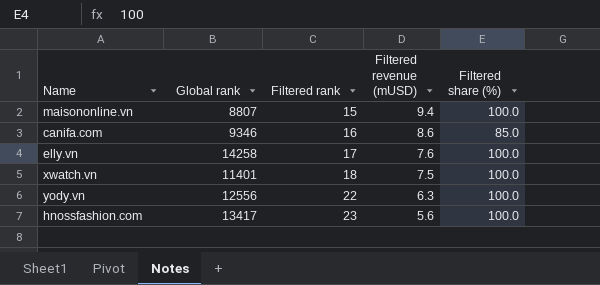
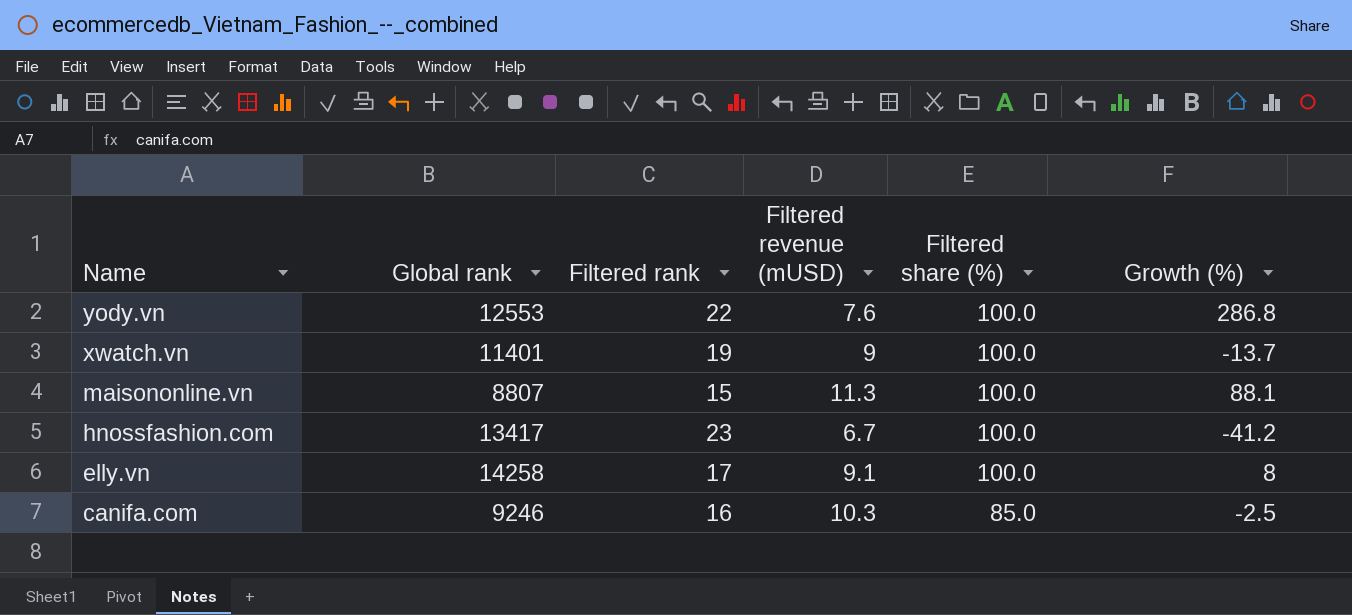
row order: Filtered rank ascending -> Name descending
column Growth (%) | position: none -> 6
yody.vn | Global rank: 12556 -> 12553
yody.vn | Filtered revenue (mUSD): 6.3 -> 7.6
xwatch.vn | Filtered rank: 18 -> 19
xwatch.vn | Filtered revenue (mUSD): 7.5 -> 9
maisononline.vn | Filtered revenue (mUSD): 9.4 -> 11.3
hnossfashion.com | Filtered revenue (mUSD): 5.6 -> 6.7
elly.vn | Filtered revenue (mUSD): 7.6 -> 9.1
canifa.com | Global rank: 9346 -> 9246
canifa.com | Filtered revenue (mUSD): 8.6 -> 10.3

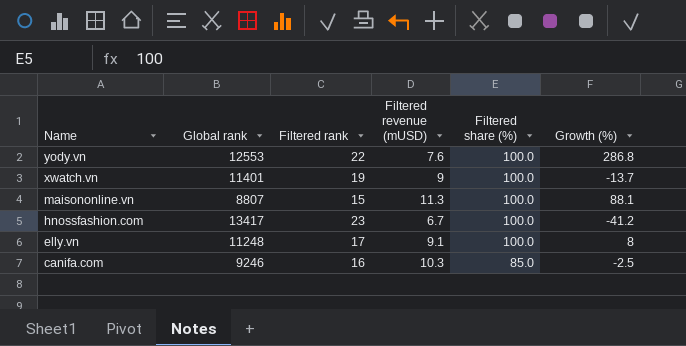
elly.vn | Global rank: 14258 -> 11248

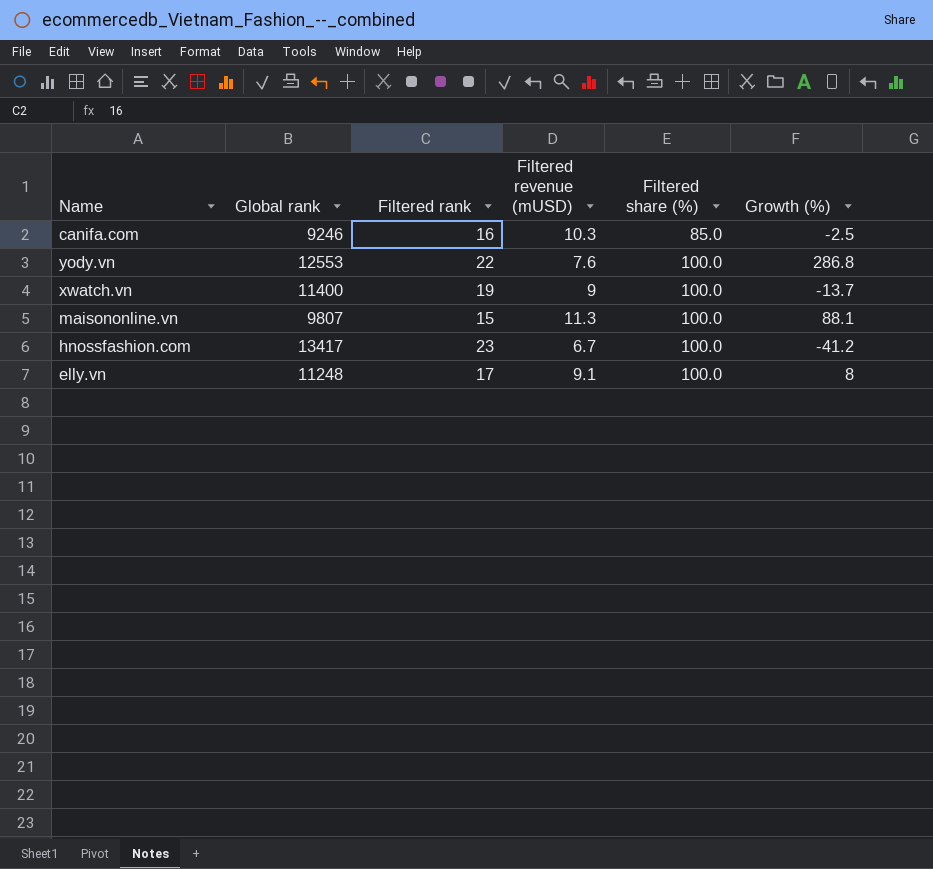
row order: Name descending -> Filtered share (%) ascending
xwatch.vn | Global rank: 11401 -> 11400
maisononline.vn | Global rank: 8807 -> 9807

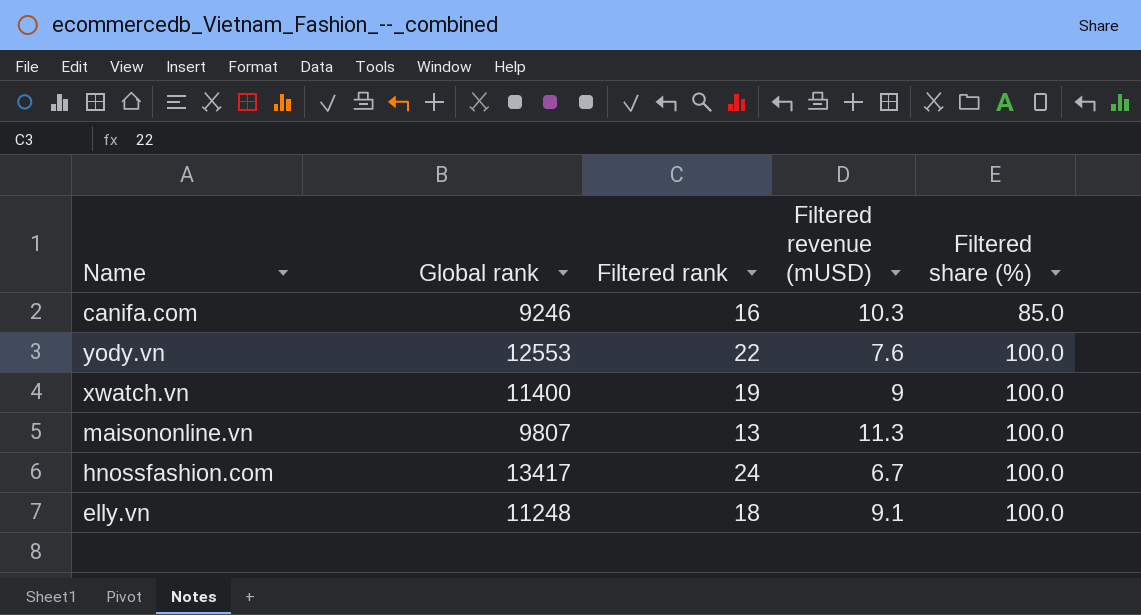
column Growth (%) | position: 6 -> none
maisononline.vn | Filtered rank: 15 -> 13
hnossfashion.com | Filtered rank: 23 -> 24
elly.vn | Filtered rank: 17 -> 18

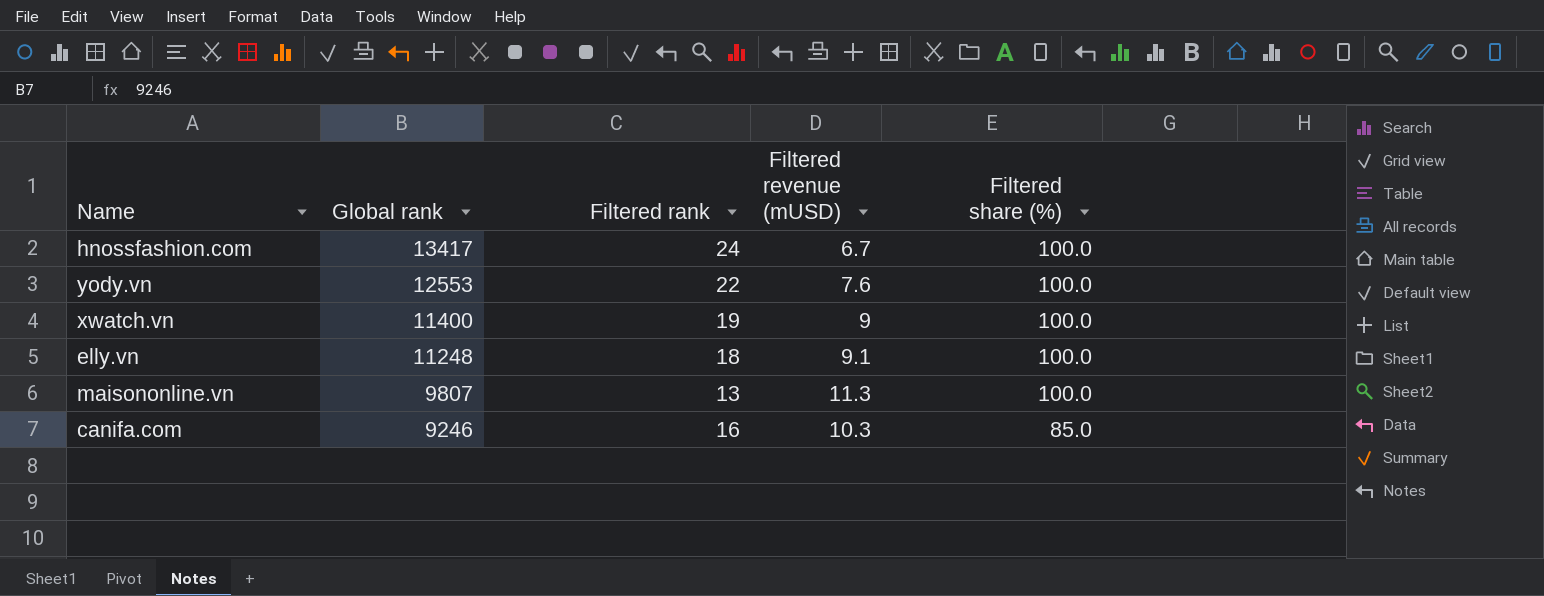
row order: Filtered share (%) ascending -> Global rank descending

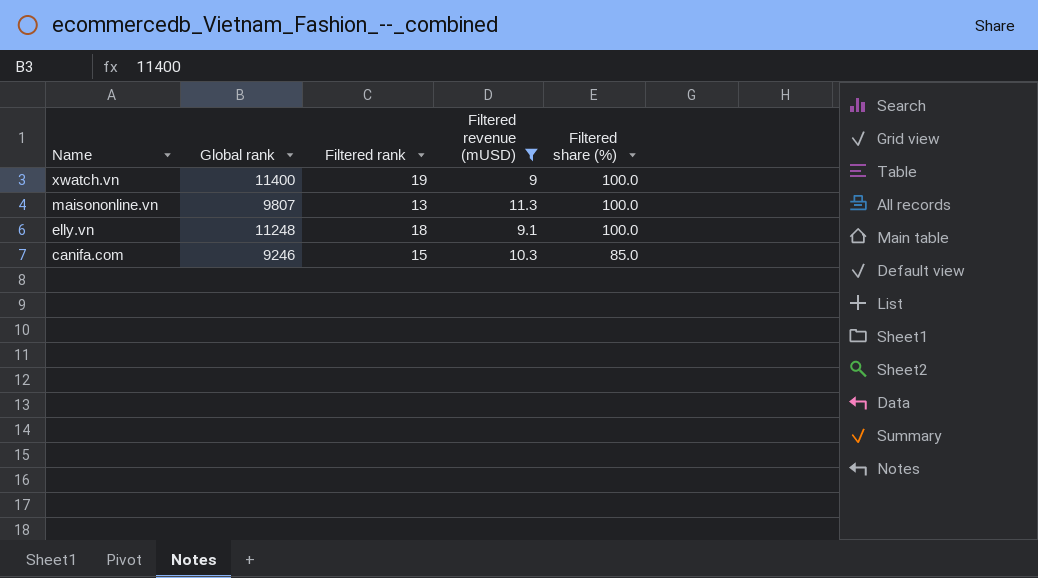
filter: none -> Filtered revenue (mUSD) >= 9
row order: Global rank descending -> Name descending
canifa.com | Filtered rank: 16 -> 15

